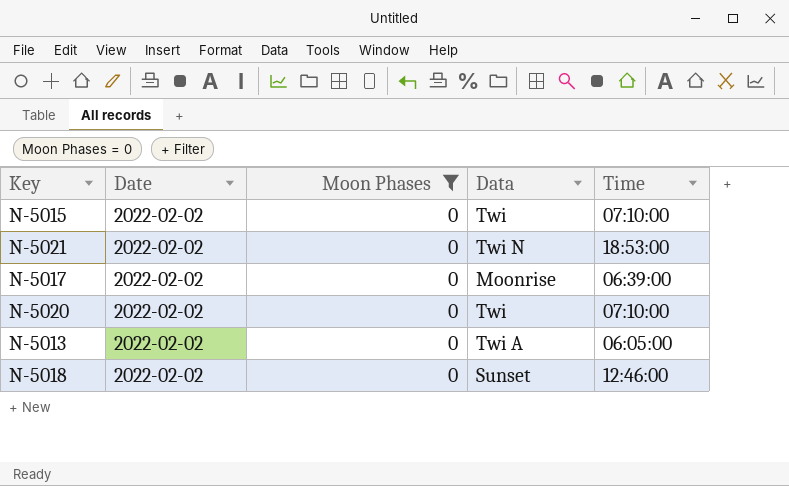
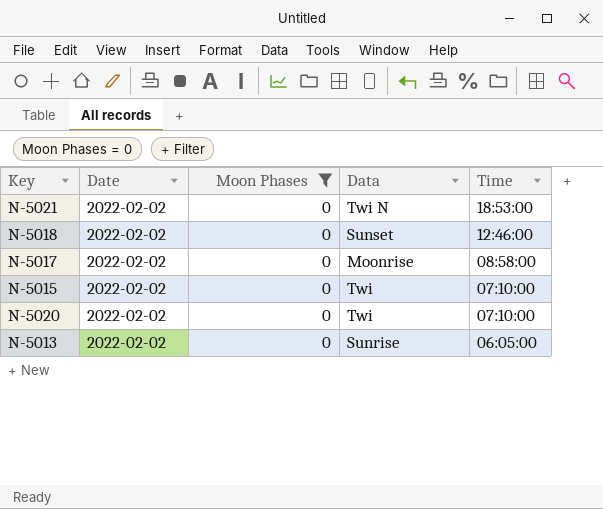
row order: none -> Time descending
N-5017 | Time: 06:39:00 -> 08:58:00
N-5013 | Data: Twi A -> Sunrise

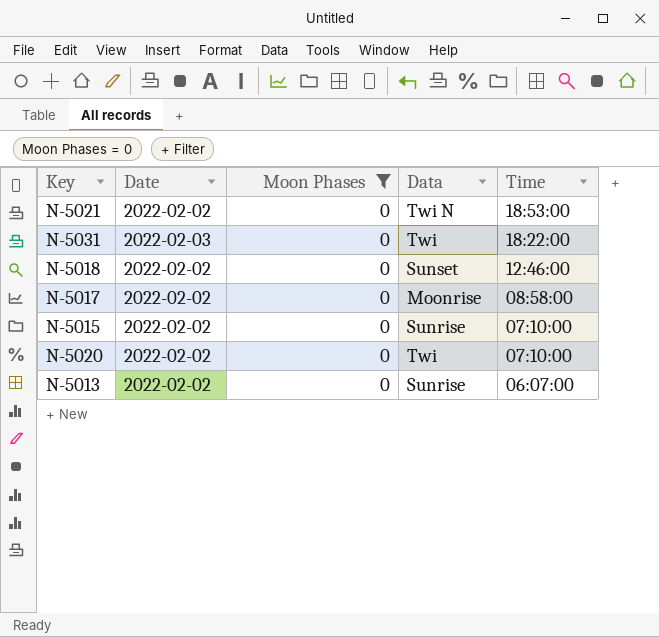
row N-5031: none -> 2022-02-03 | 0 | Twi | 18:22:00
N-5015 | Data: Twi -> Sunrise
N-5013 | Time: 06:05:00 -> 06:07:00

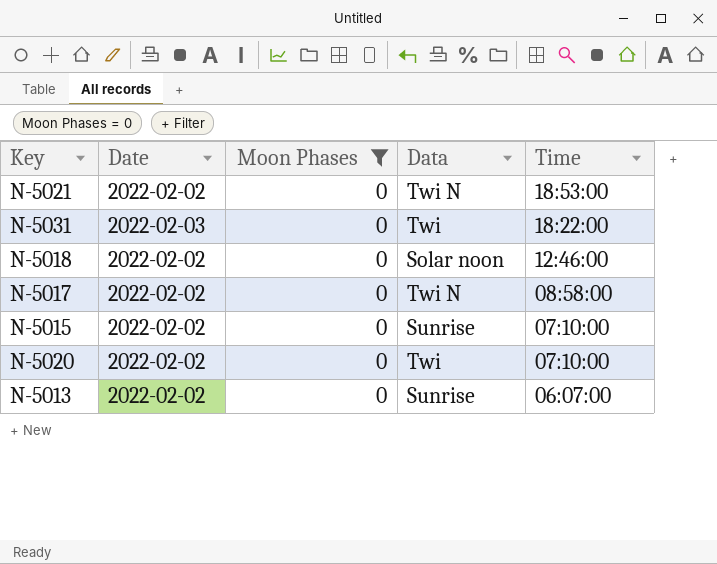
N-5018 | Data: Sunset -> Solar noon
N-5017 | Data: Moonrise -> Twi N

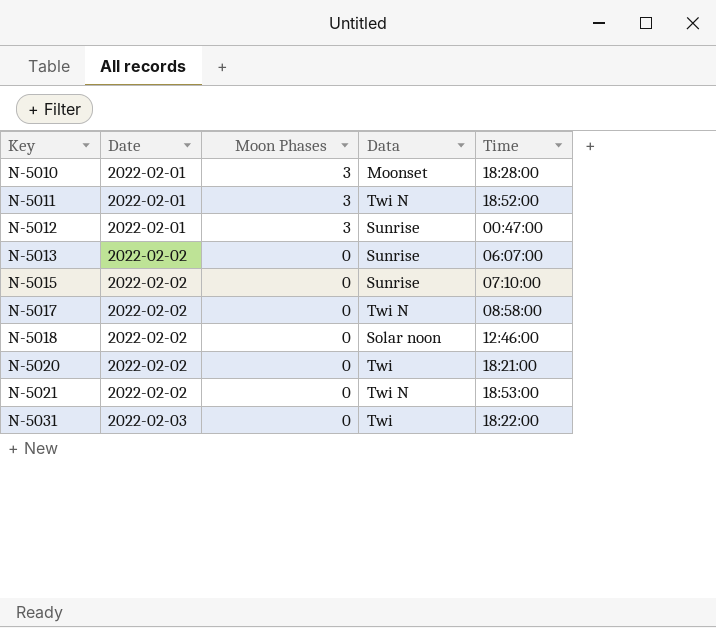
filter: Moon Phases = 0 -> none
row order: Time descending -> Key ascending
N-5020 | Time: 07:10:00 -> 18:21:00

